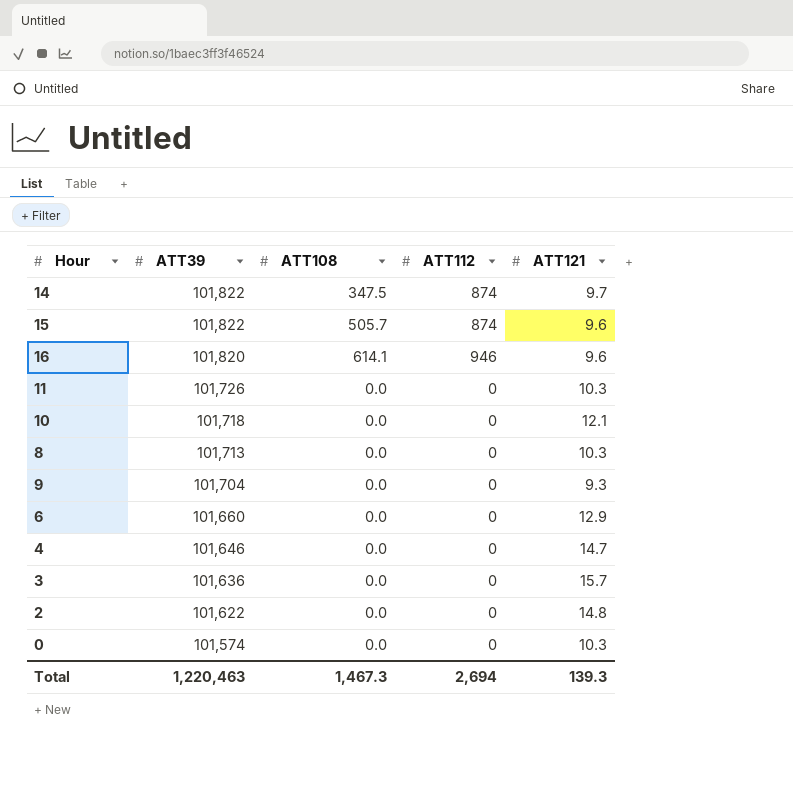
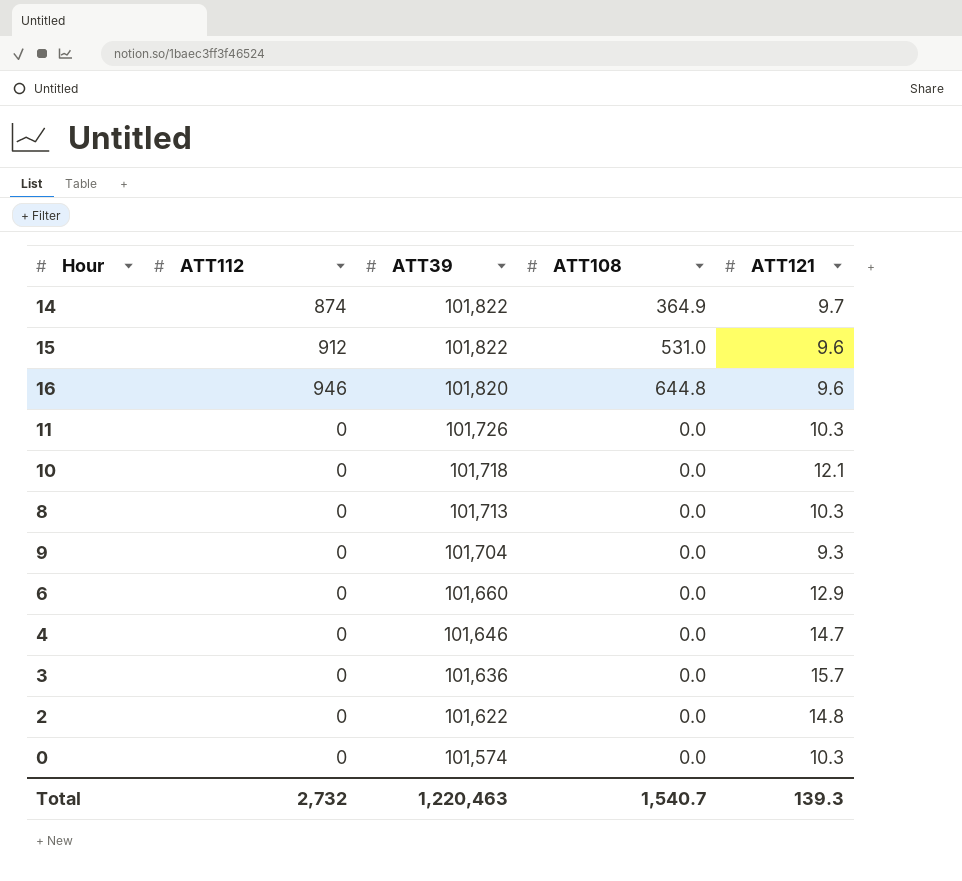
column ATT112 | position: 4 -> 2
14 | ATT108: 347.5 -> 364.9
15 | ATT112: 874 -> 912
15 | ATT108: 505.7 -> 531.0
16 | ATT108: 614.1 -> 644.8
Total | ATT112: 2,694 -> 2,732
Total | ATT108: 1,467.3 -> 1,540.7

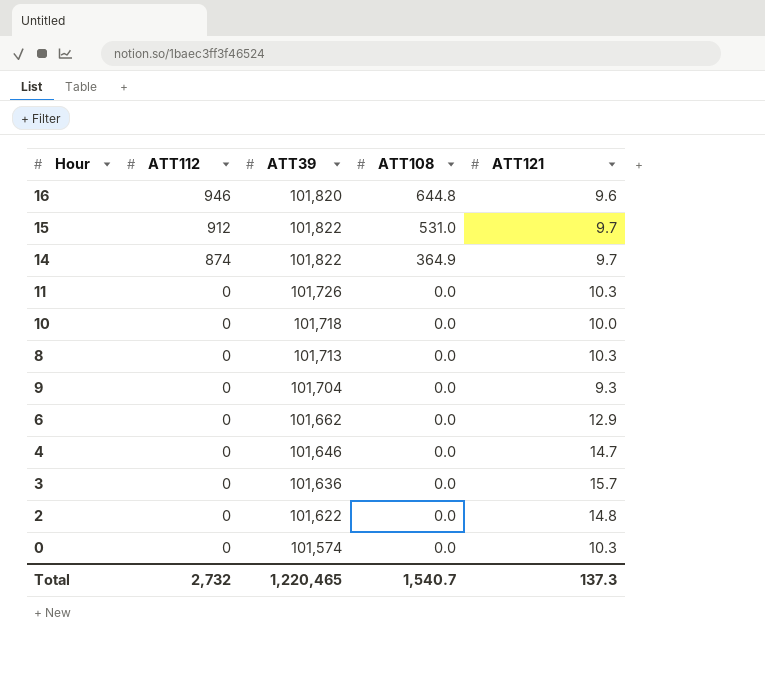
row order: ATT39 descending -> ATT112 descending
15 | ATT121: 9.6 -> 9.7
10 | ATT121: 12.1 -> 10.0
6 | ATT39: 101,660 -> 101,662
Total | ATT39: 1,220,463 -> 1,220,465
Total | ATT121: 139.3 -> 137.3

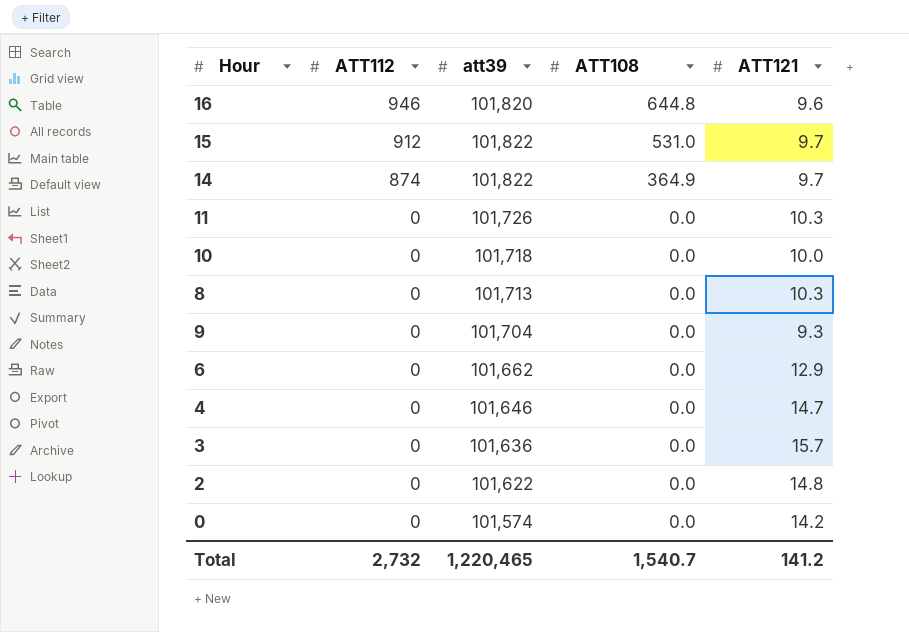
column name: ATT39 -> att39
0 | ATT121: 10.3 -> 14.2
Total | ATT121: 137.3 -> 141.2

